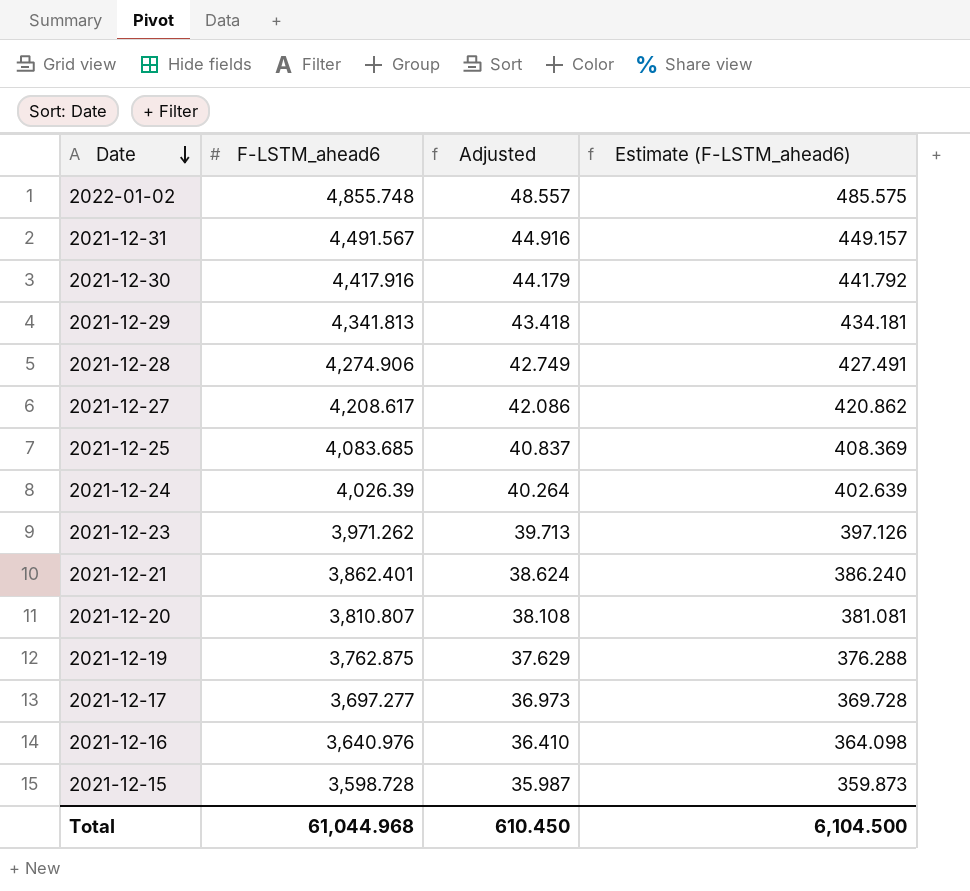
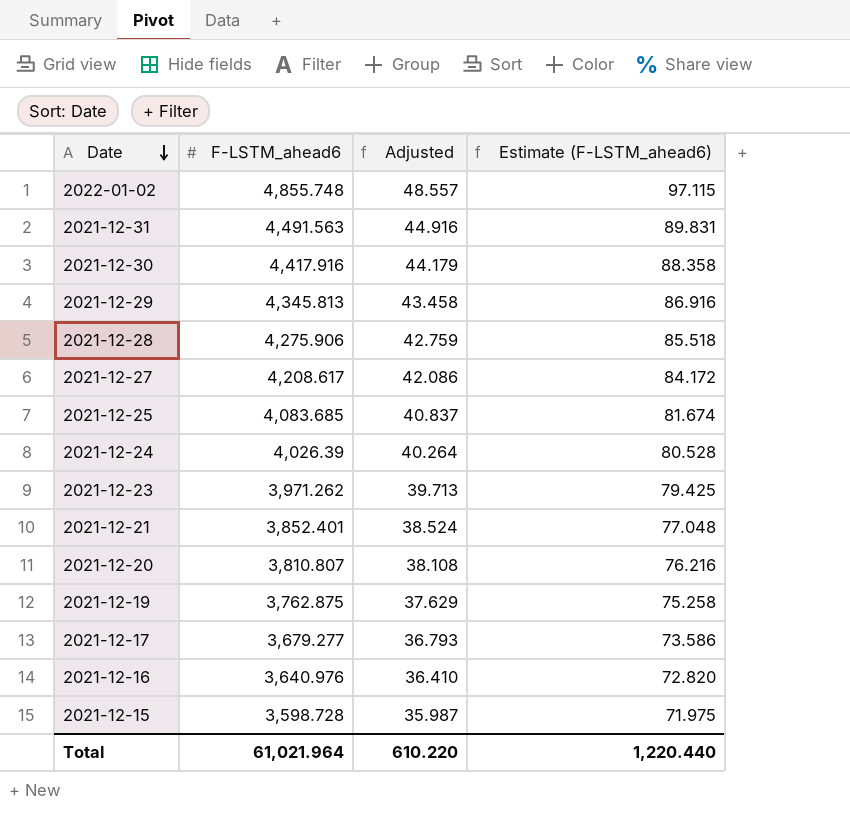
column Estimate (F-LSTM_ahead6) | formula: [F-LSTM_ahead6] * 0.1 -> [F-LSTM_ahead6] * 0.02
2021-12-31 | F-LSTM_ahead6: 4,491.567 -> 4,491.563
2021-12-29 | F-LSTM_ahead6: 4,341.813 -> 4,345.813
2021-12-29 | Adjusted: 43.418 -> 43.458
2021-12-28 | F-LSTM_ahead6: 4,274.906 -> 4,275.906
2021-12-28 | Adjusted: 42.749 -> 42.759
2021-12-21 | F-LSTM_ahead6: 3,862.401 -> 3,852.401
2021-12-21 | Adjusted: 38.624 -> 38.524
2021-12-17 | F-LSTM_ahead6: 3,697.277 -> 3,679.277
2021-12-17 | Adjusted: 36.973 -> 36.793
Total | F-LSTM_ahead6: 61,044.968 -> 61,021.964
Total | Adjusted: 610.450 -> 610.220
Total | Estimate (F-LSTM_ahead6): 6,104.500 -> 1,220.440

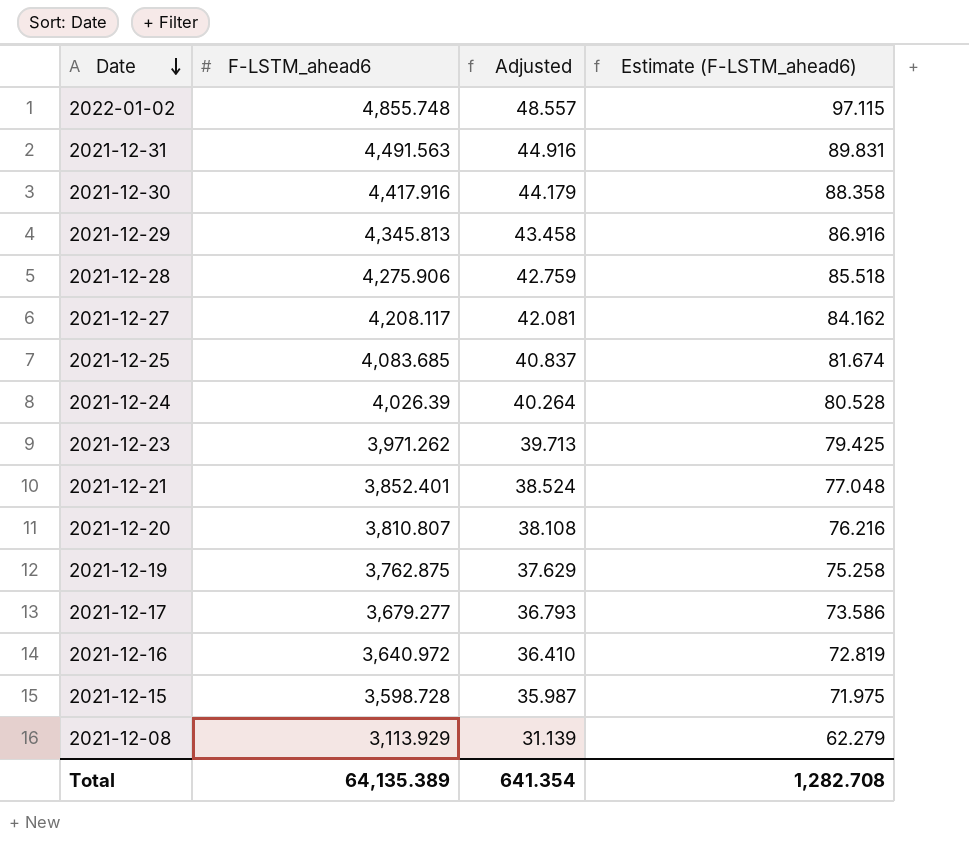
2021-12-27 | F-LSTM_ahead6: 4,208.617 -> 4,208.117
2021-12-27 | Adjusted: 42.086 -> 42.081
2021-12-27 | Estimate (F-LSTM_ahead6): 84.172 -> 84.162
2021-12-16 | F-LSTM_ahead6: 3,640.976 -> 3,640.972
2021-12-16 | Estimate (F-LSTM_ahead6): 72.820 -> 72.819
row 2021-12-08: none -> 3,113.929 | 31.139 | 62.279
Total | F-LSTM_ahead6: 61,021.964 -> 64,135.389
Total | Adjusted: 610.220 -> 641.354
Total | Estimate (F-LSTM_ahead6): 1,220.440 -> 1,282.708

